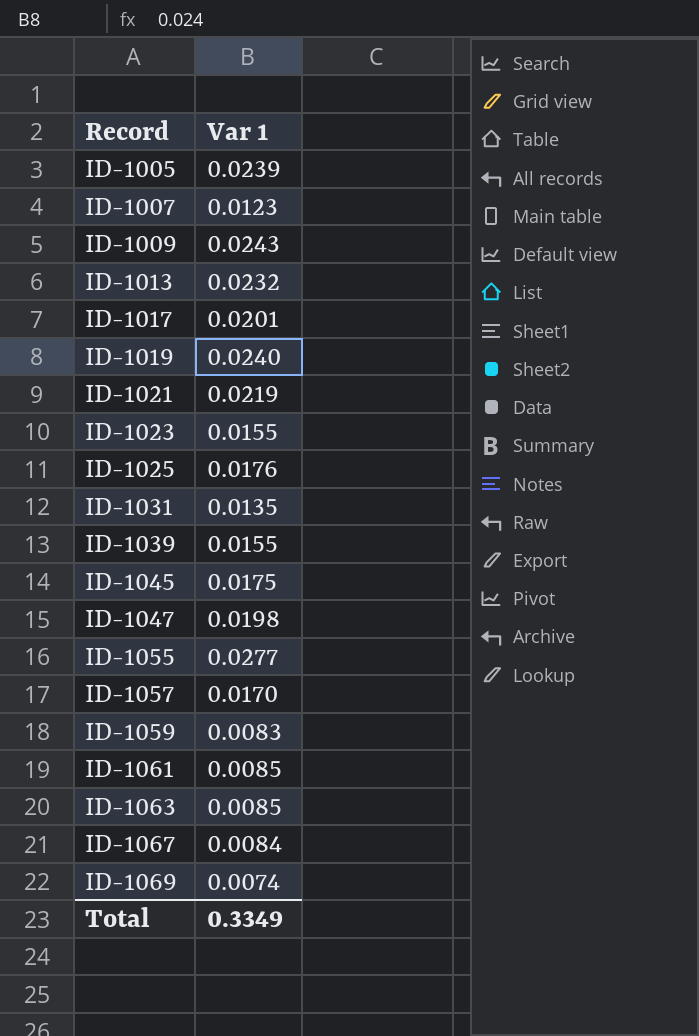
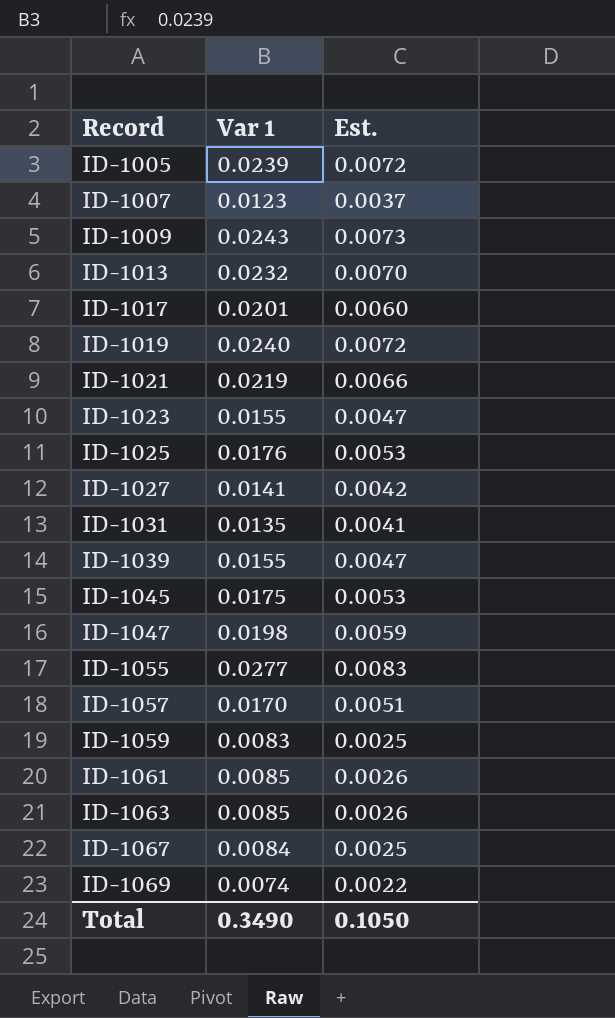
column Est. | formula: none -> [Var 1] * 0.3
row ID-1027: none -> 0.0141 | 0.0042
Total | Var 1: 0.3349 -> 0.3490

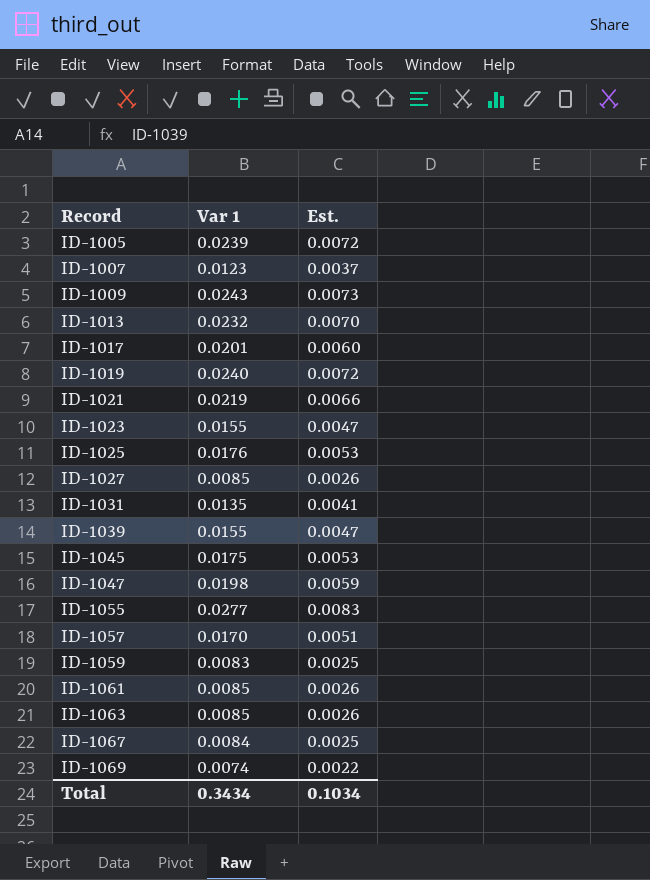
ID-1027 | Var 1: 0.0141 -> 0.0085
ID-1027 | Est.: 0.0042 -> 0.0026
Total | Var 1: 0.3490 -> 0.3434
Total | Est.: 0.1050 -> 0.1034

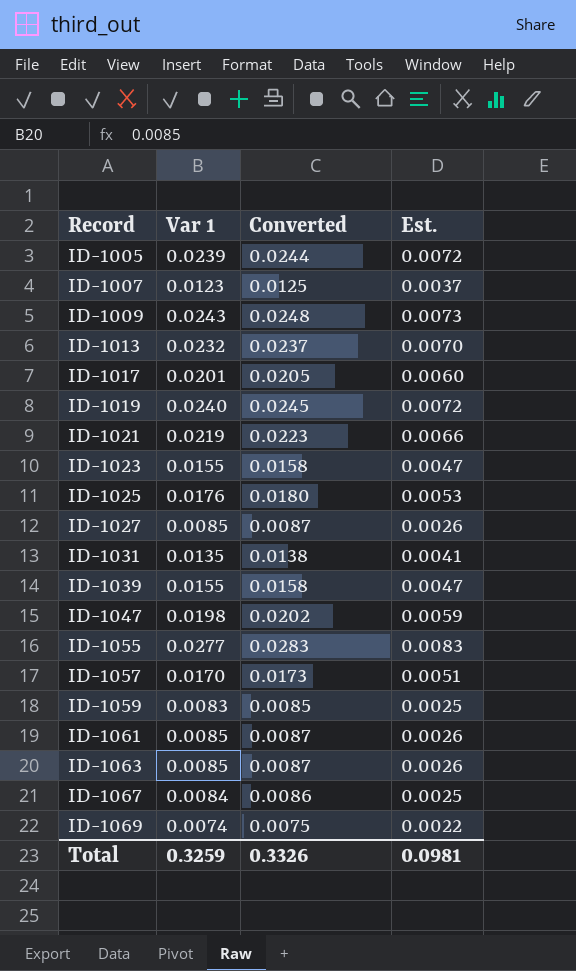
column Converted | formula: none -> [Var 1] * 1.02
row ID-1045: 0.0175 | 0.0053 -> none
Total | Var 1: 0.3434 -> 0.3259
Total | Est.: 0.1034 -> 0.0981

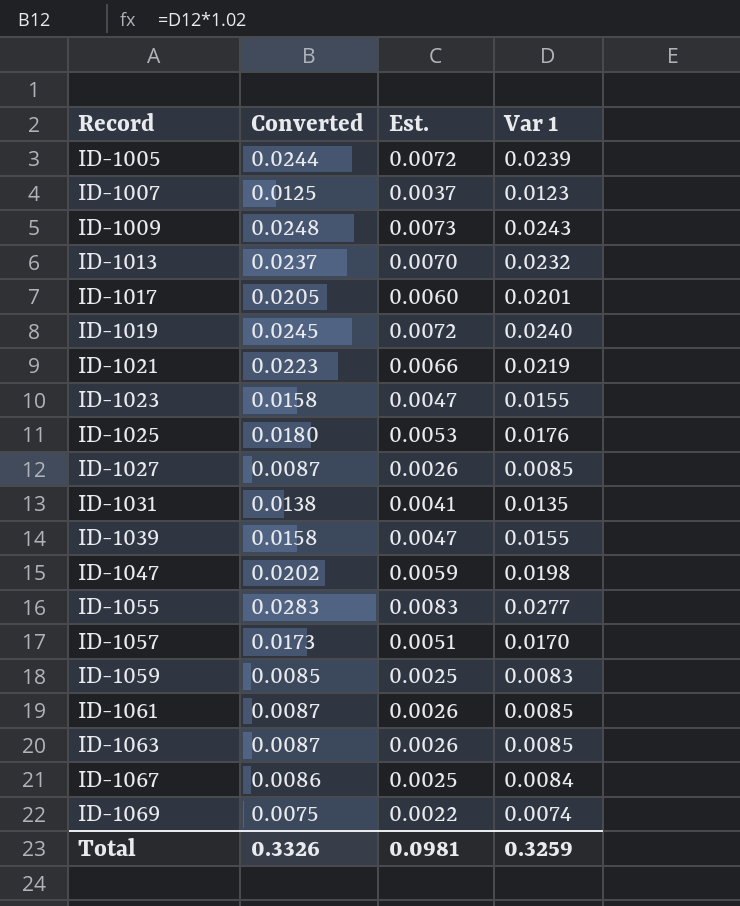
column Var 1 | position: 2 -> 4

